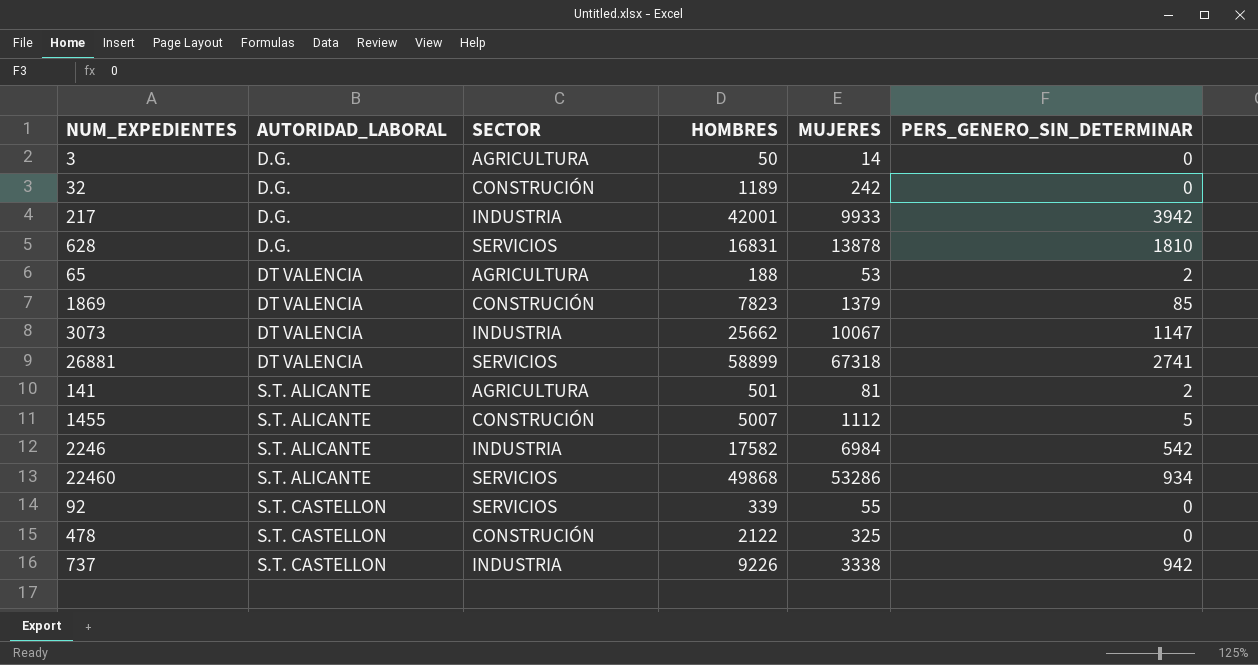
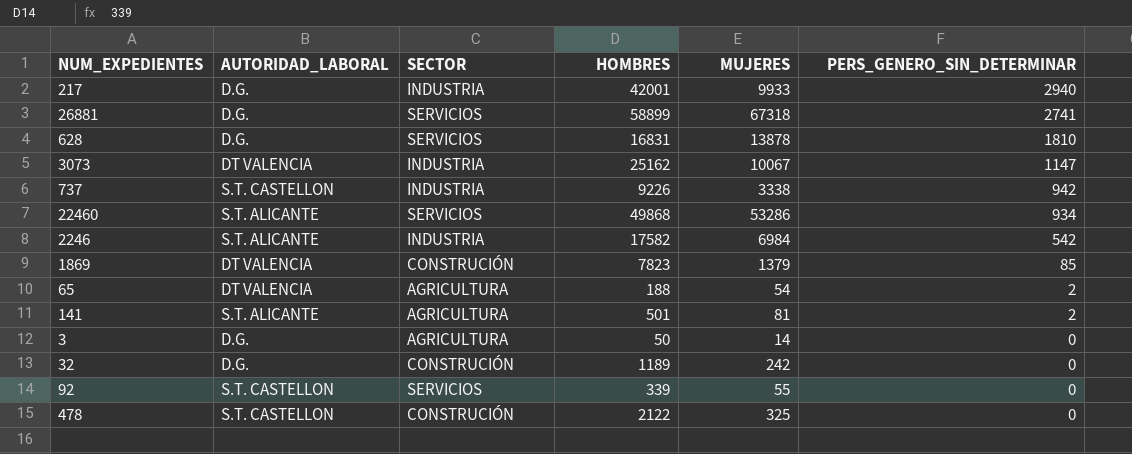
row order: AUTORIDAD_LABORAL ascending -> PERS_GENERO_SIN_DETERMINAR descending
row 1455: S.T. ALICANTE | CONSTRUCIÓN | 5007 | 1112 | 5 -> none
217 | PERS_GENERO_SIN_DETERMINAR: 3942 -> 2940
26881 | AUTORIDAD_LABORAL: DT VALENCIA -> D.G.
3073 | HOMBRES: 25662 -> 25162
65 | MUJERES: 53 -> 54

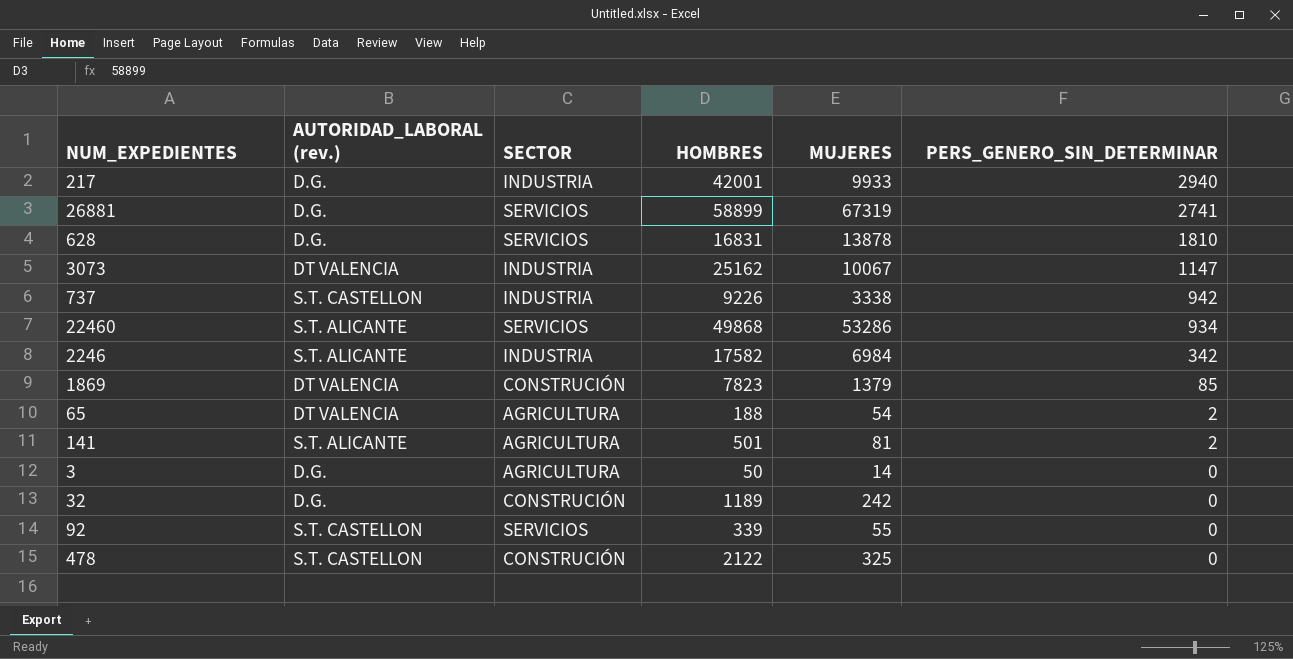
column name: AUTORIDAD_LABORAL -> AUTORIDAD_LABORAL (rev.)
26881 | MUJERES: 67318 -> 67319
2246 | PERS_GENERO_SIN_DETERMINAR: 542 -> 342

